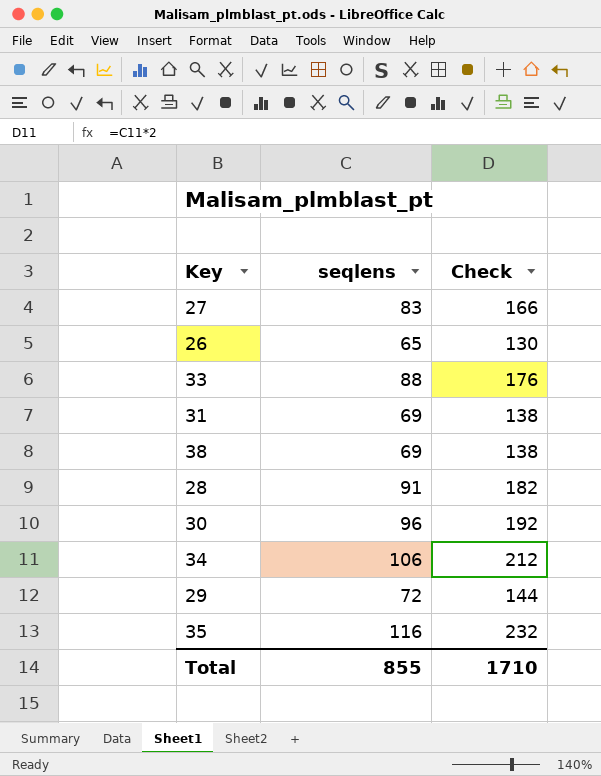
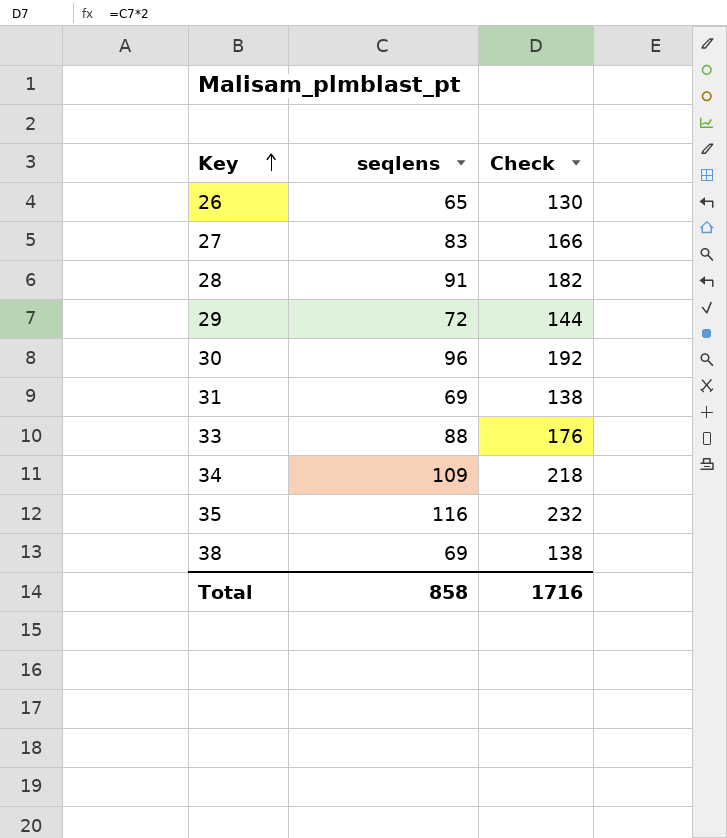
row order: none -> Key ascending
34 | seqlens: 106 -> 109
34 | Check: 212 -> 218
Total | seqlens: 855 -> 858
Total | Check: 1710 -> 1716

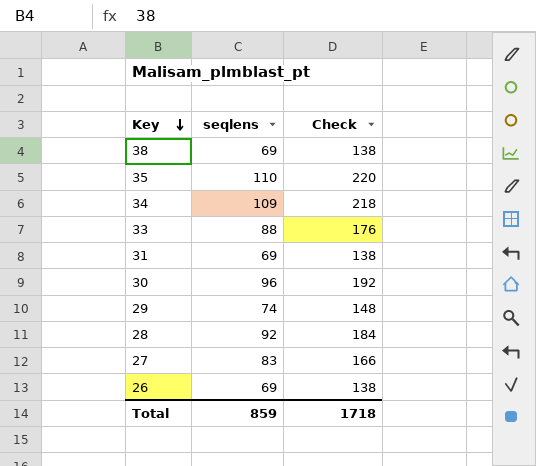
row order: Key ascending -> Key descending
35 | seqlens: 116 -> 110
35 | Check: 232 -> 220
29 | seqlens: 72 -> 74
29 | Check: 144 -> 148
28 | seqlens: 91 -> 92
28 | Check: 182 -> 184
26 | seqlens: 65 -> 69
26 | Check: 130 -> 138
Total | seqlens: 858 -> 859
Total | Check: 1716 -> 1718

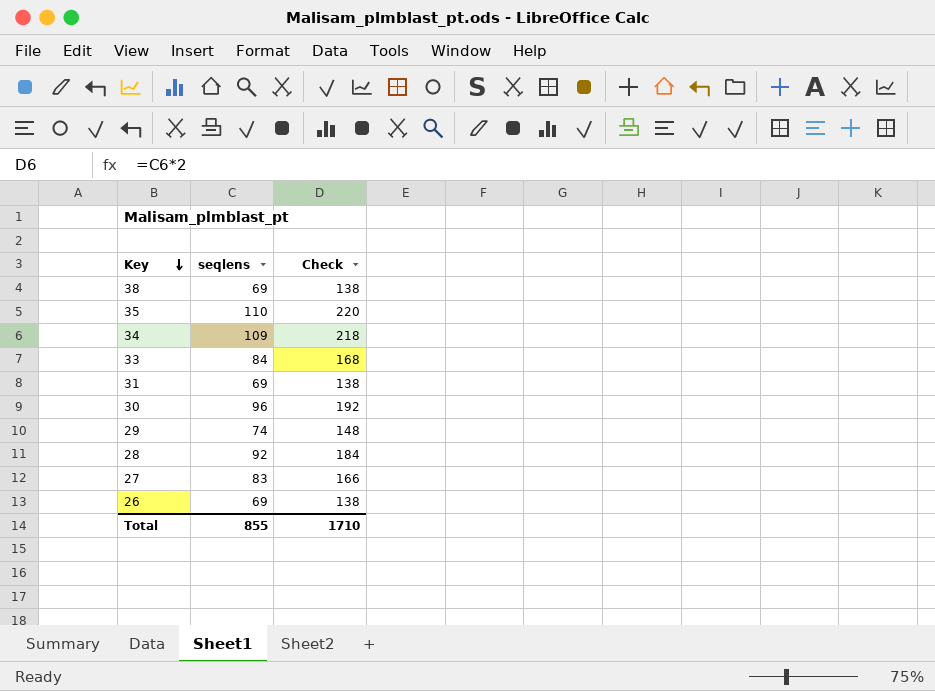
33 | seqlens: 88 -> 84
33 | Check: 176 -> 168
Total | seqlens: 859 -> 855
Total | Check: 1718 -> 1710

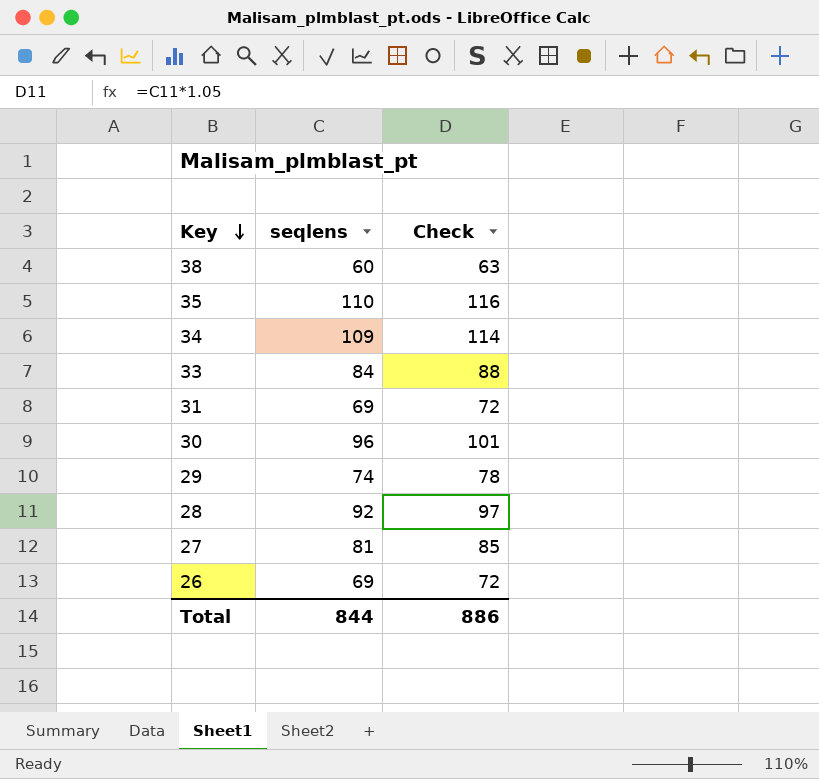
column Check | formula: [seqlens] * 2 -> [seqlens] * 1.05
38 | seqlens: 69 -> 60
27 | seqlens: 83 -> 81
Total | seqlens: 855 -> 844
Total | Check: 1710 -> 886

